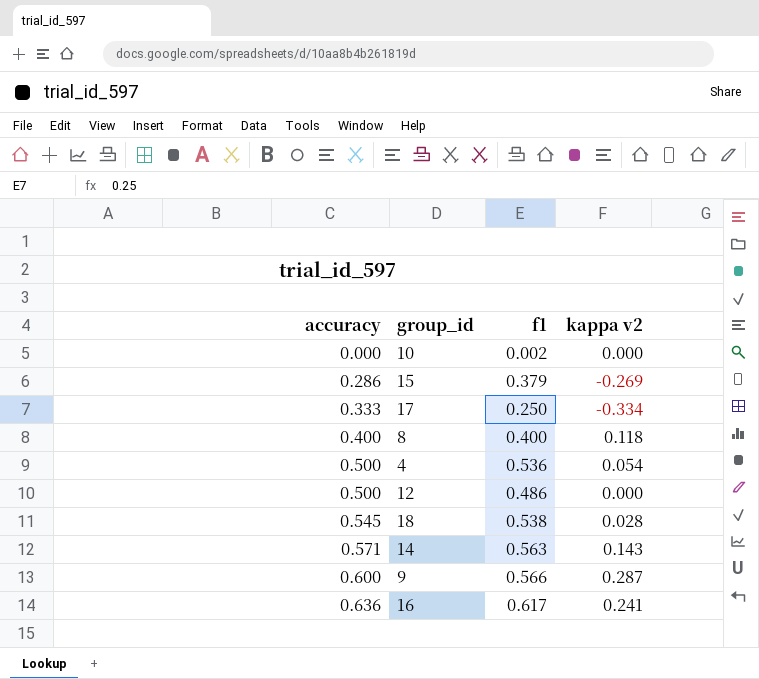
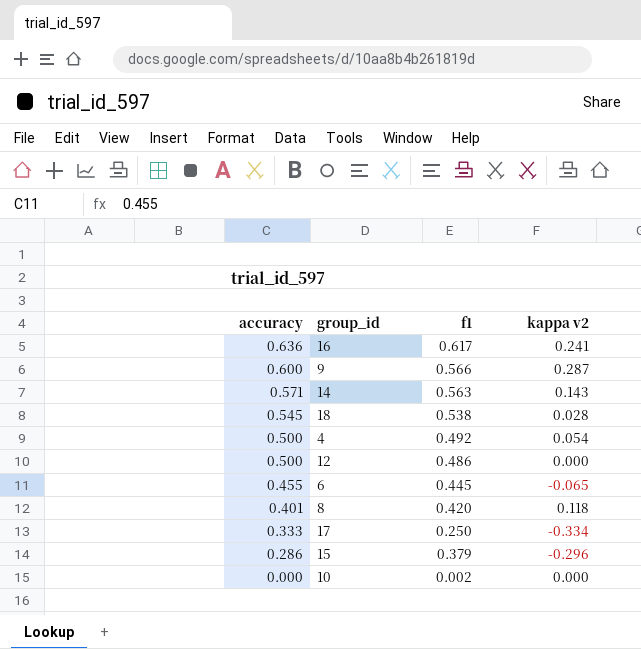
row order: accuracy ascending -> accuracy descending
4 | f1: 0.536 -> 0.492
row 6: none -> 0.455 | 0.445 | -0.065
8 | accuracy: 0.400 -> 0.401
8 | f1: 0.400 -> 0.420
15 | kappa v2: -0.269 -> -0.296

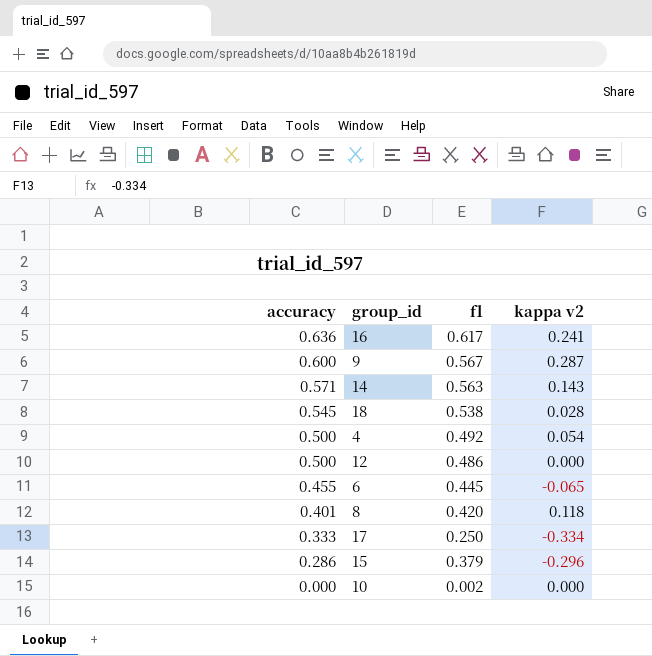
9 | f1: 0.566 -> 0.567

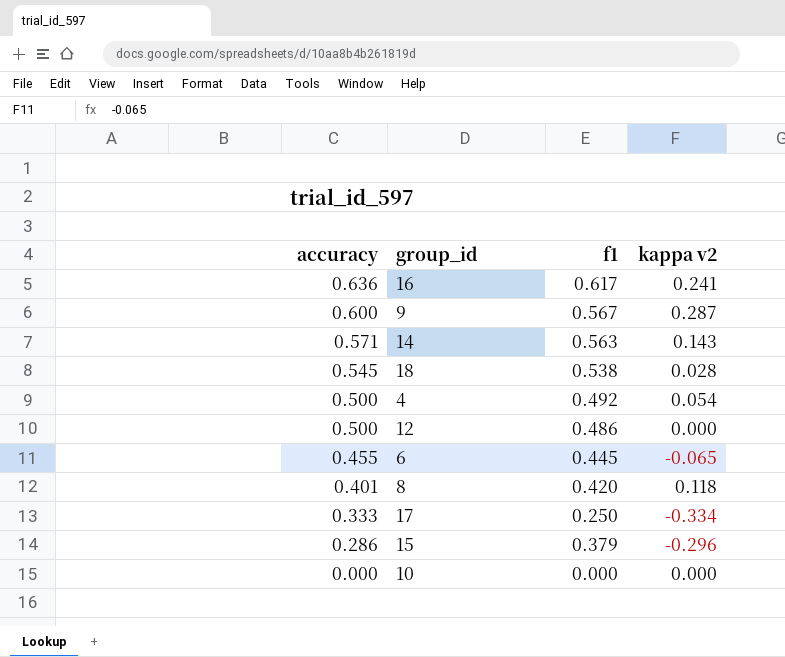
10 | f1: 0.002 -> 0.000

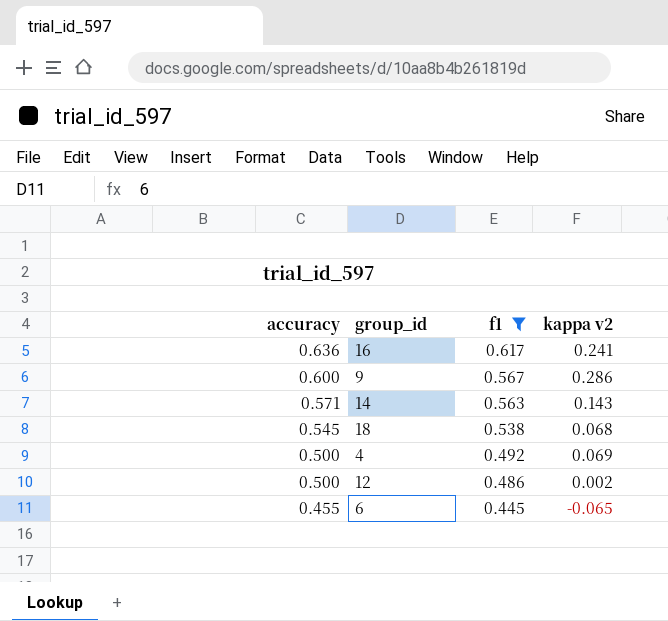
filter: none -> f1 >= 0.445
9 | kappa v2: 0.287 -> 0.286
18 | kappa v2: 0.028 -> 0.068
4 | kappa v2: 0.054 -> 0.069
12 | kappa v2: 0.000 -> 0.002

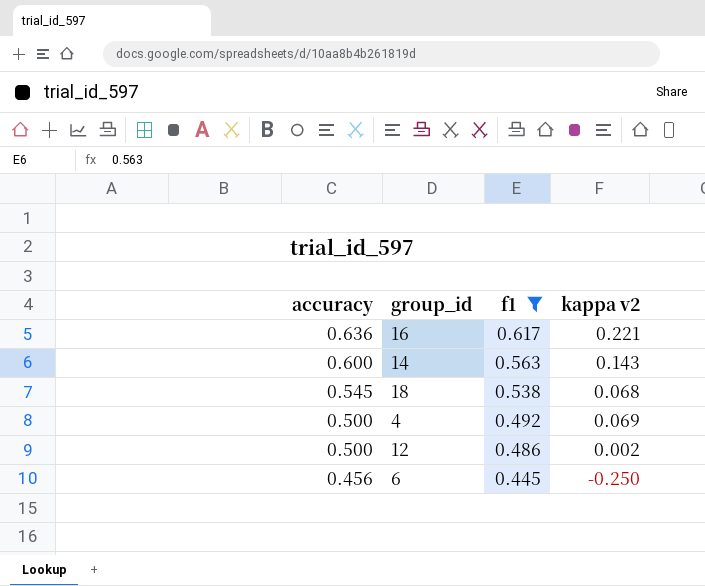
row 9: 0.600 | 0.567 | 0.286 -> none
16 | kappa v2: 0.241 -> 0.221
14 | accuracy: 0.571 -> 0.600
6 | accuracy: 0.455 -> 0.456
6 | kappa v2: -0.065 -> -0.250

